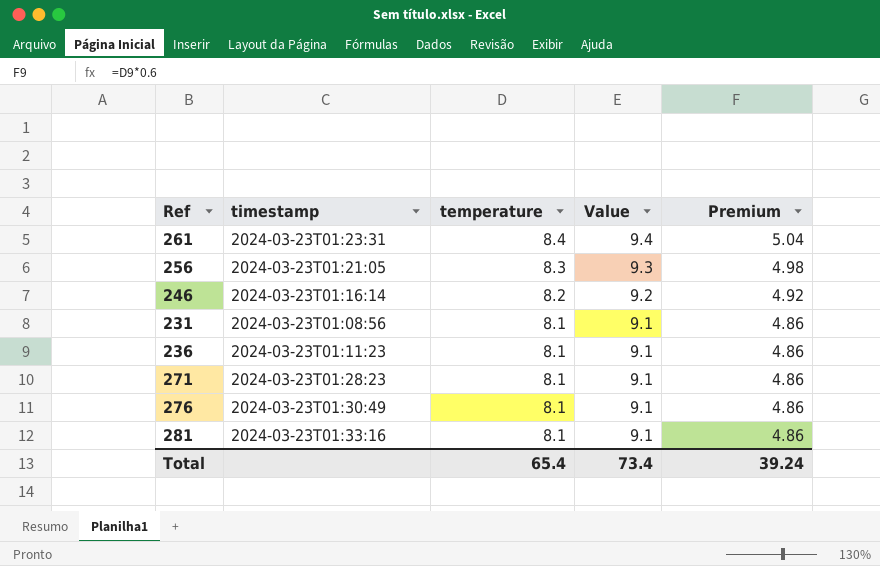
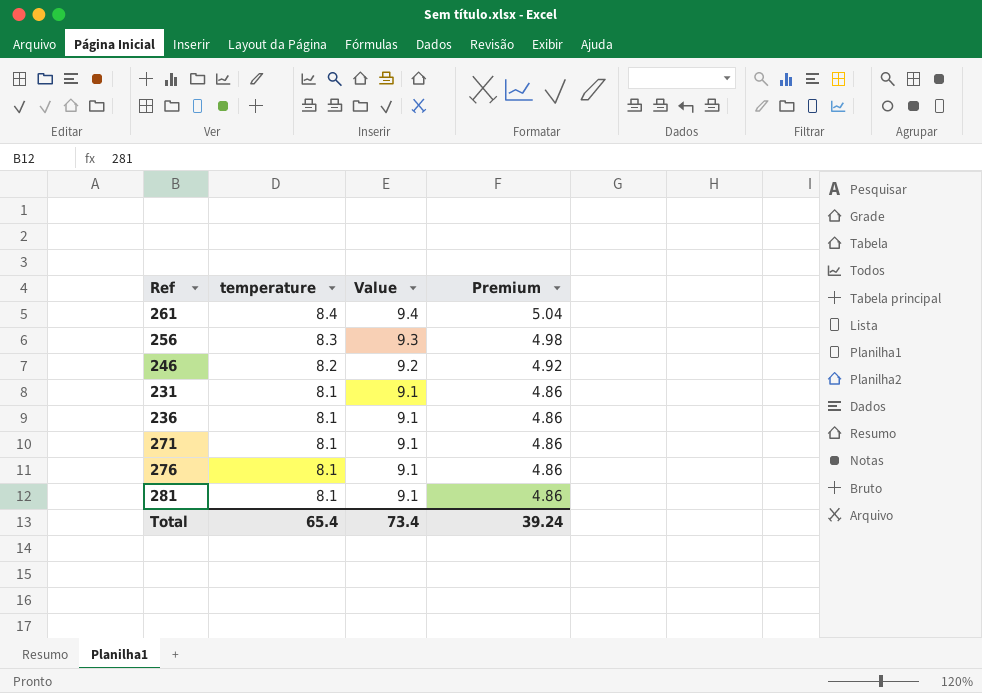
column timestamp | position: 2 -> none

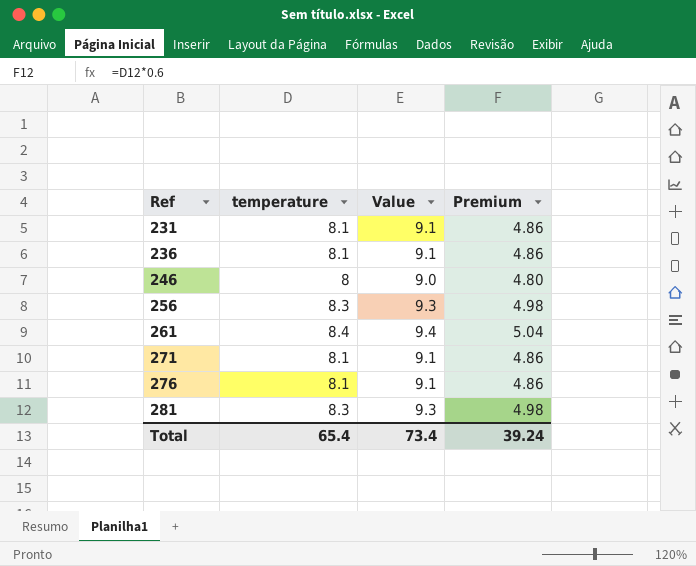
row order: temperature descending -> Ref ascending
246 | temperature: 8.2 -> 8
246 | Value: 9.2 -> 9.0
246 | Premium: 4.92 -> 4.80
281 | temperature: 8.1 -> 8.3
281 | Value: 9.1 -> 9.3
281 | Premium: 4.86 -> 4.98

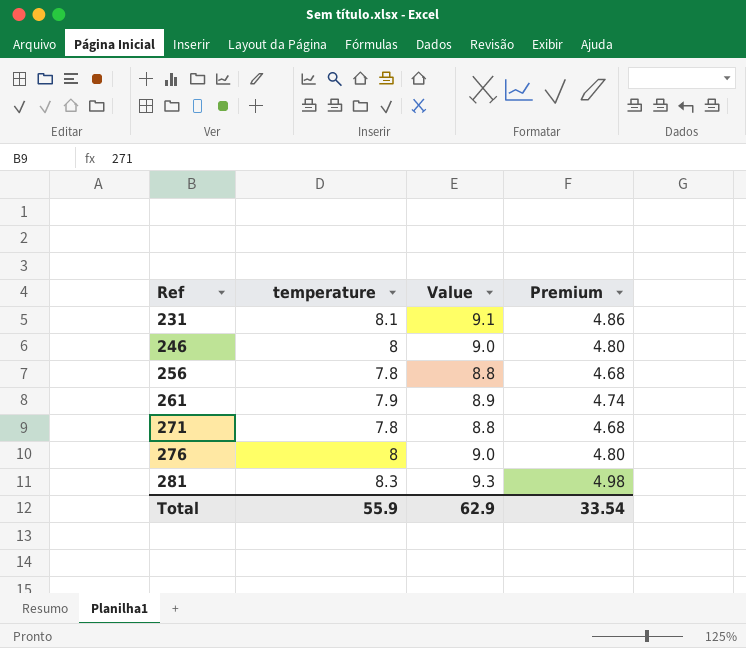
row 236: 8.1 | 9.1 | 4.86 -> none
256 | temperature: 8.3 -> 7.8
256 | Value: 9.3 -> 8.8
256 | Premium: 4.98 -> 4.68
261 | temperature: 8.4 -> 7.9
261 | Value: 9.4 -> 8.9
261 | Premium: 5.04 -> 4.74
271 | temperature: 8.1 -> 7.8
271 | Value: 9.1 -> 8.8
271 | Premium: 4.86 -> 4.68
276 | temperature: 8.1 -> 8
276 | Value: 9.1 -> 9.0
276 | Premium: 4.86 -> 4.80
Total | temperature: 65.4 -> 55.9
Total | Value: 73.4 -> 62.9
Total | Premium: 39.24 -> 33.54

